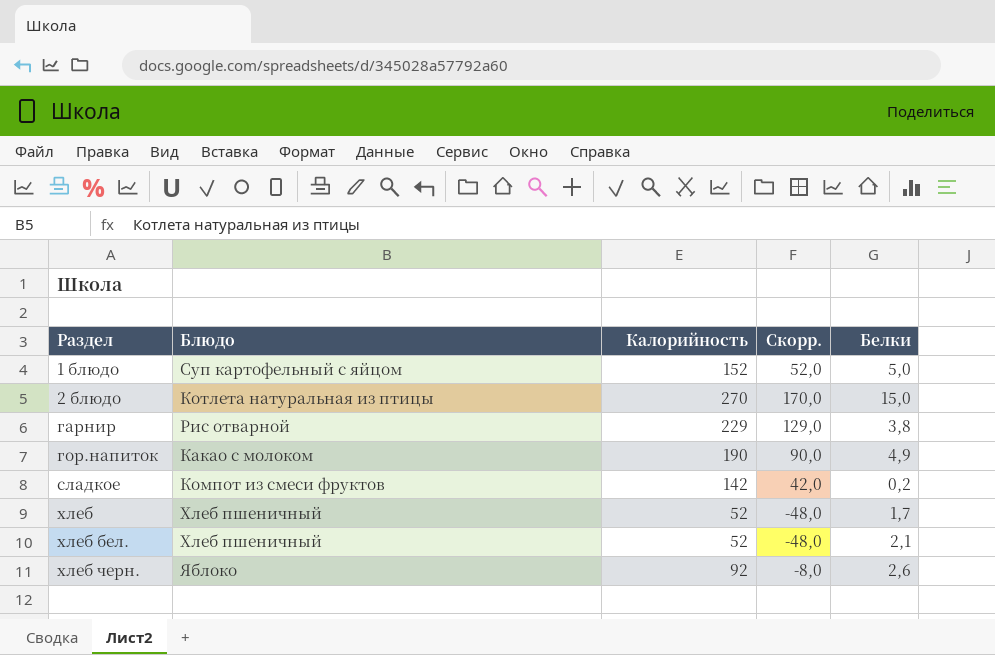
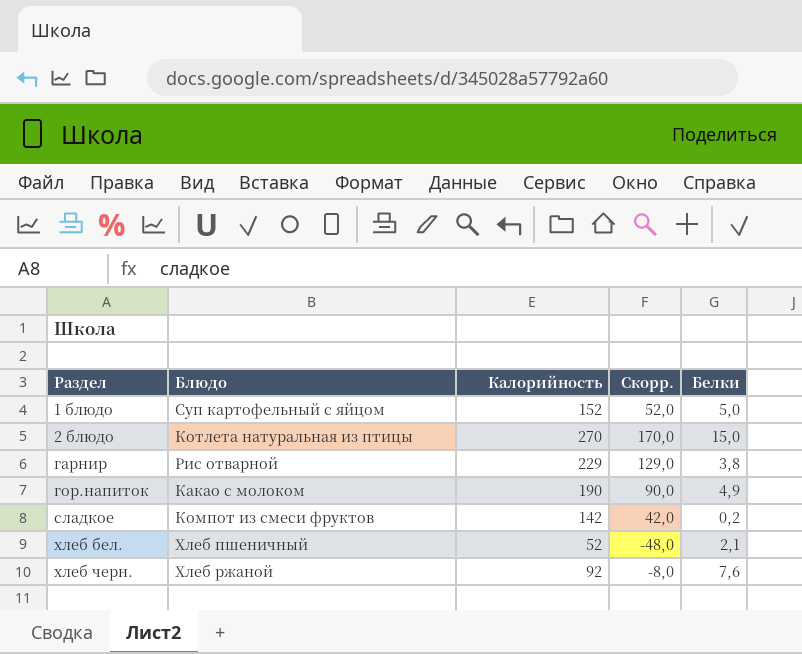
row хлеб: Хлеб пшеничный | 52 | -48,0 | 1,7 -> none
хлеб черн. | Блюдо: Яблоко -> Хлеб ржаной
хлеб черн. | Белки: 2,6 -> 7,6

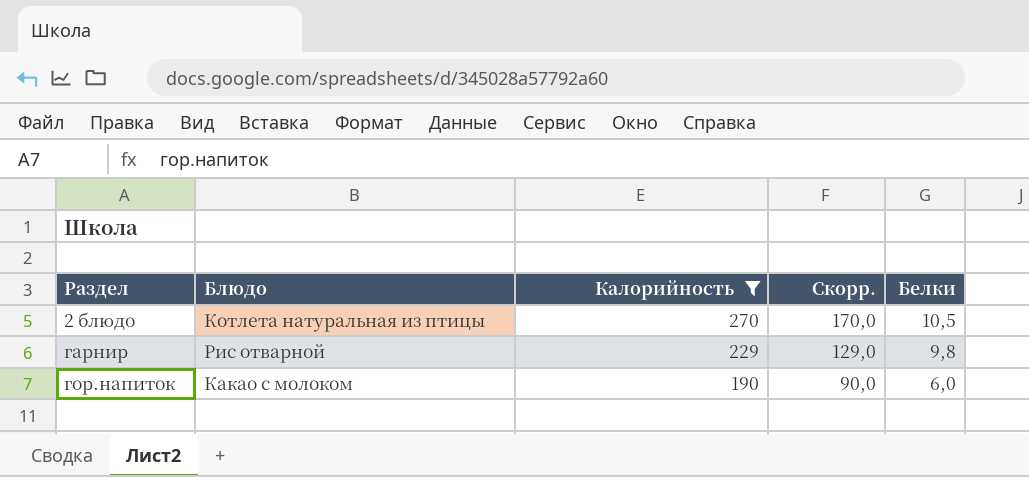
filter: none -> Калорийность >= 190
2 блюдо | Белки: 15,0 -> 10,5
гарнир | Белки: 3,8 -> 9,8
гор.напиток | Белки: 4,9 -> 6,0

